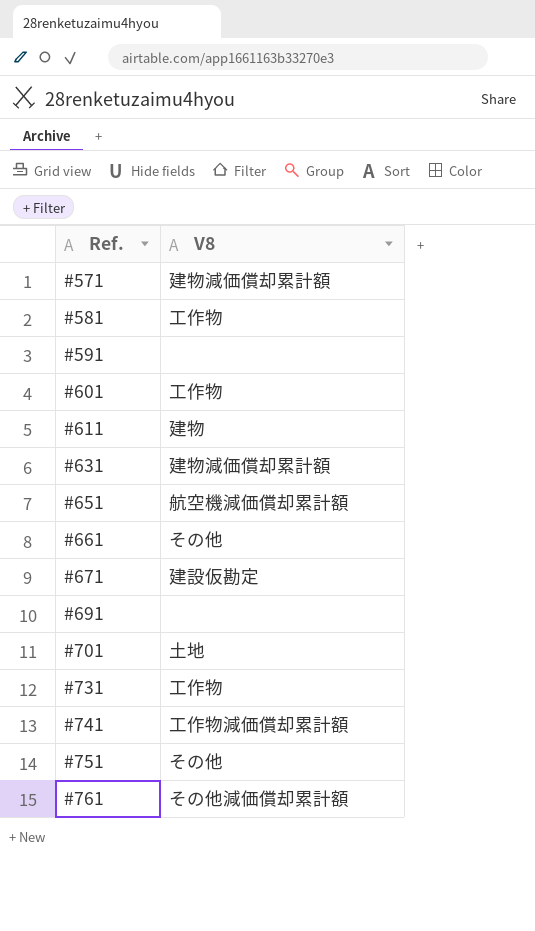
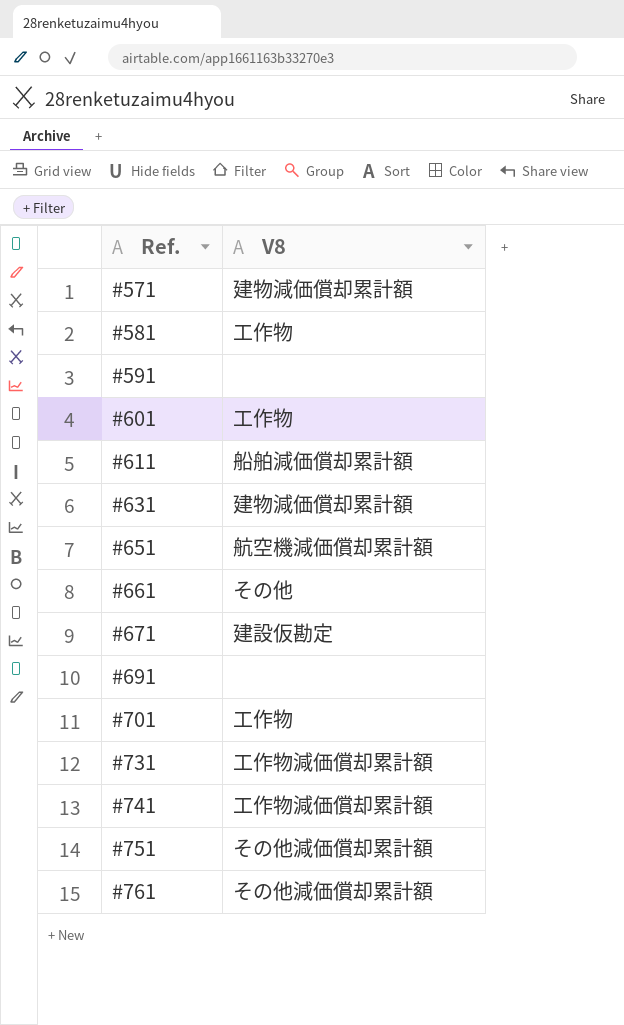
#611 | V8: 建物 -> 船舶減価償却累計額
#701 | V8: 土地 -> 工作物
#731 | V8: 工作物 -> 工作物減価償却累計額
#751 | V8: その他 -> その他減価償却累計額

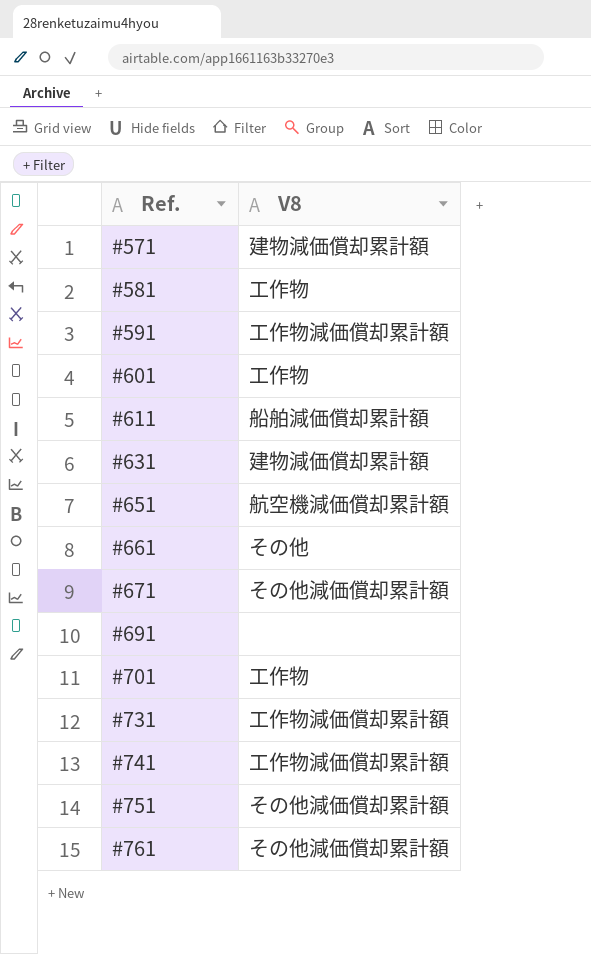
#591 | V8: none -> 工作物減価償却累計額
#671 | V8: 建設仮勘定 -> その他減価償却累計額

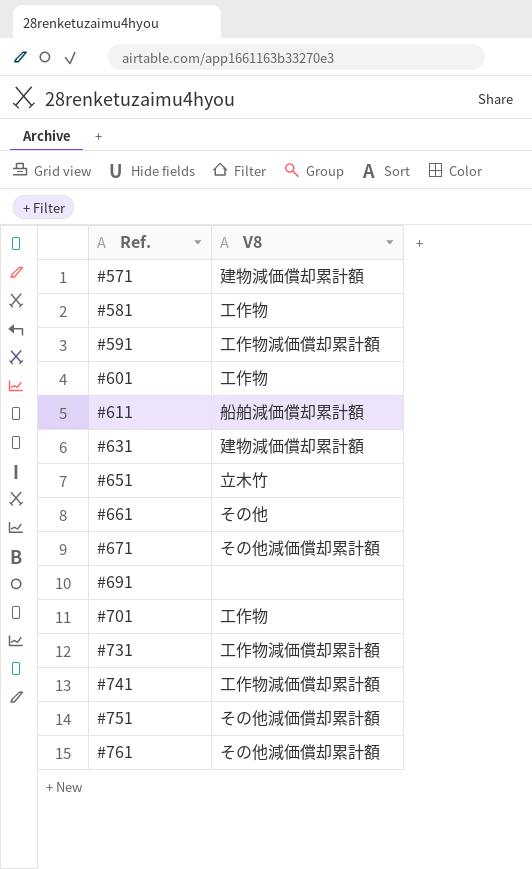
#651 | V8: 航空機減価償却累計額 -> 立木竹

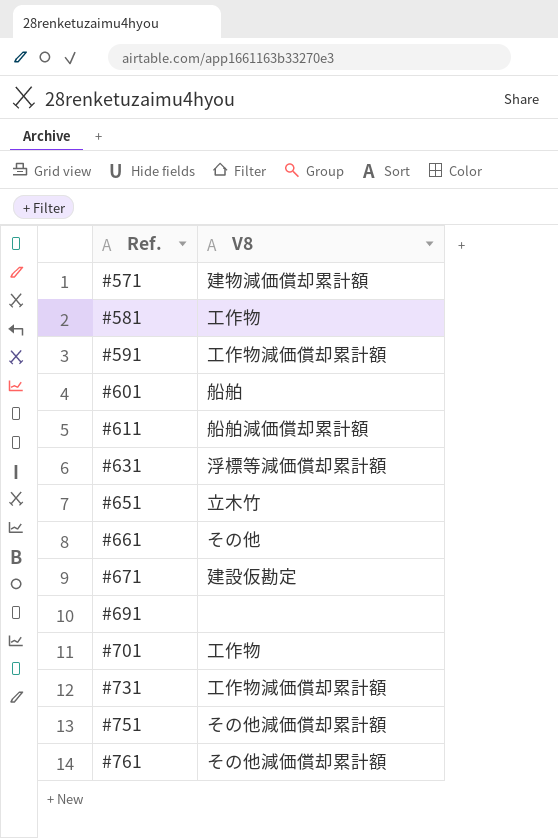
row #741: 工作物減価償却累計額 -> none
#601 | V8: 工作物 -> 船舶
#631 | V8: 建物減価償却累計額 -> 浮標等減価償却累計額
#671 | V8: その他減価償却累計額 -> 建設仮勘定

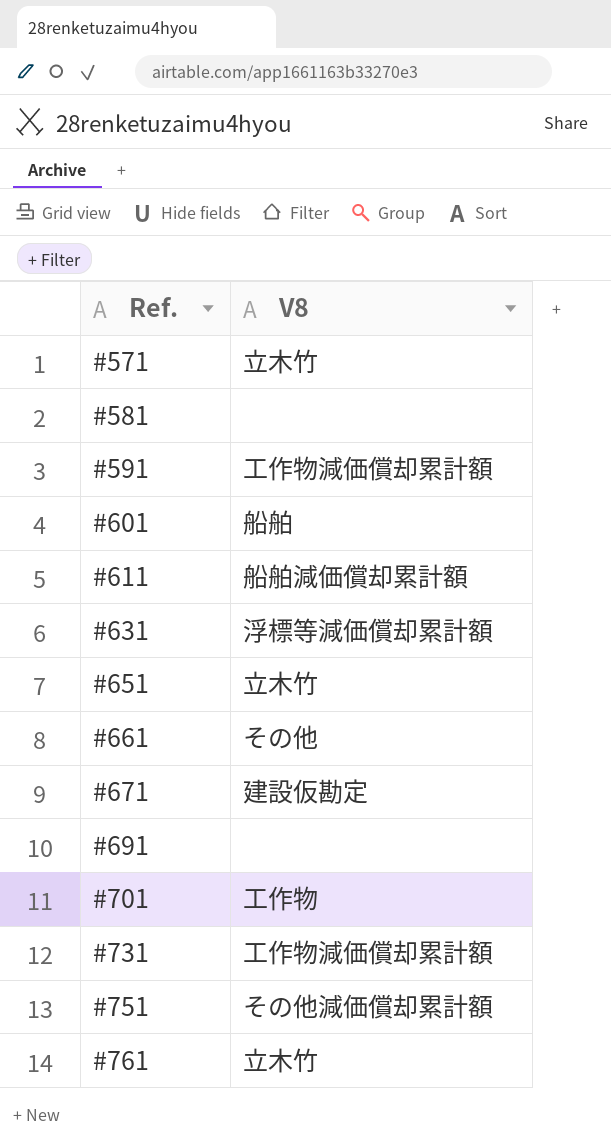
#571 | V8: 建物減価償却累計額 -> 立木竹
#581 | V8: 工作物 -> none
#761 | V8: その他減価償却累計額 -> 立木竹

